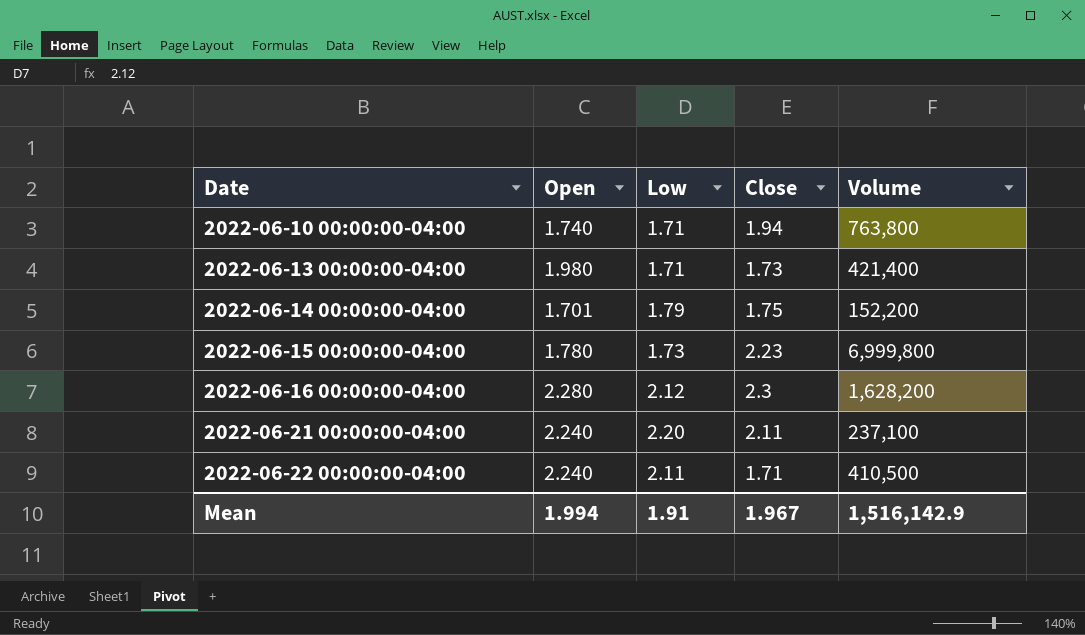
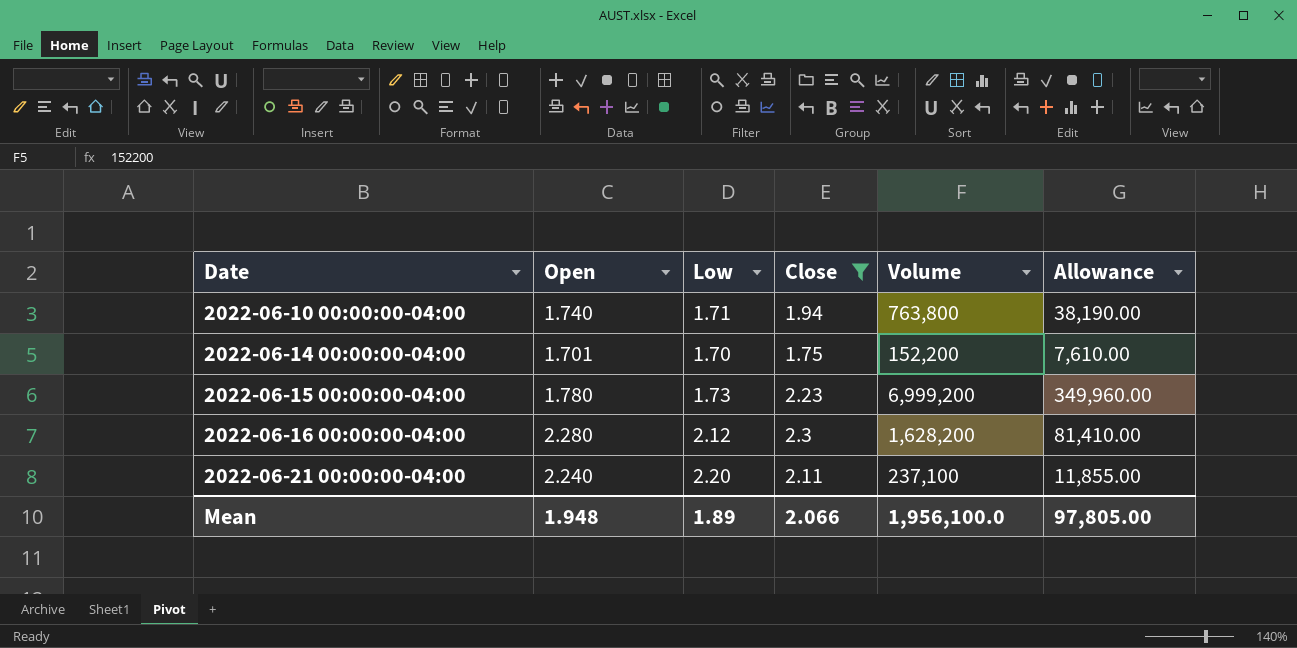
filter: none -> Close >= 1.75
column Allowance | formula: none -> [Volume] * 0.05
2022-06-14 00:00:00-04:00 | Low: 1.79 -> 1.70
2022-06-15 00:00:00-04:00 | Volume: 6,999,800 -> 6,999,200
Mean | Open: 1.994 -> 1.948
Mean | Low: 1.91 -> 1.89
Mean | Close: 1.967 -> 2.066
Mean | Volume: 1,516,142.9 -> 1,956,100.0

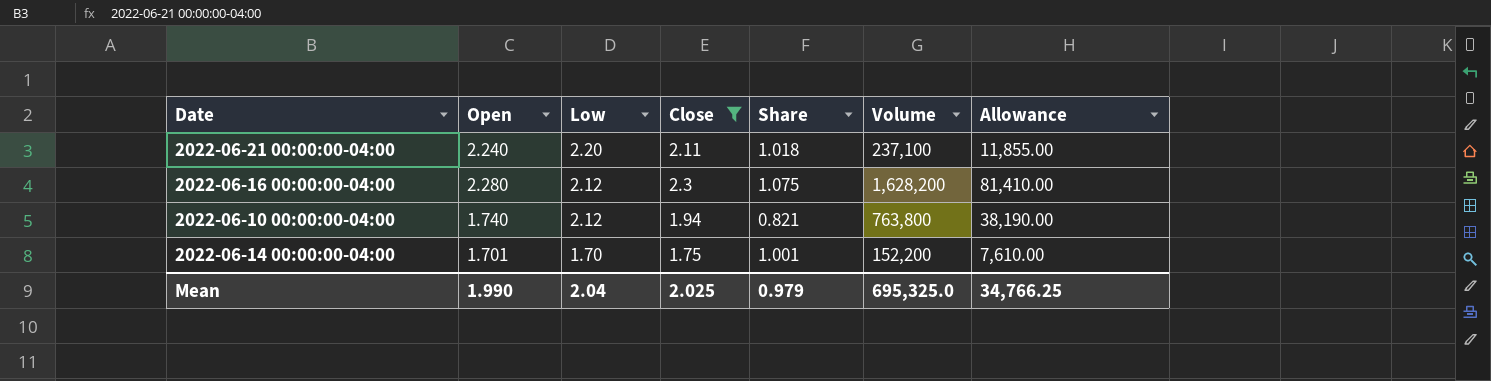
row order: Date ascending -> Low descending
column Share | formula: none -> [Open] / [Low]
row 2022-06-15 00:00:00-04:00: 1.780 | 1.73 | 2.23 | 6,999,200 | 349,960.00 -> none
2022-06-10 00:00:00-04:00 | Low: 1.71 -> 2.12
Mean | Open: 1.948 -> 1.990
Mean | Low: 1.89 -> 2.04
Mean | Close: 2.066 -> 2.025
Mean | Volume: 1,956,100.0 -> 695,325.0
Mean | Allowance: 97,805.00 -> 34,766.25

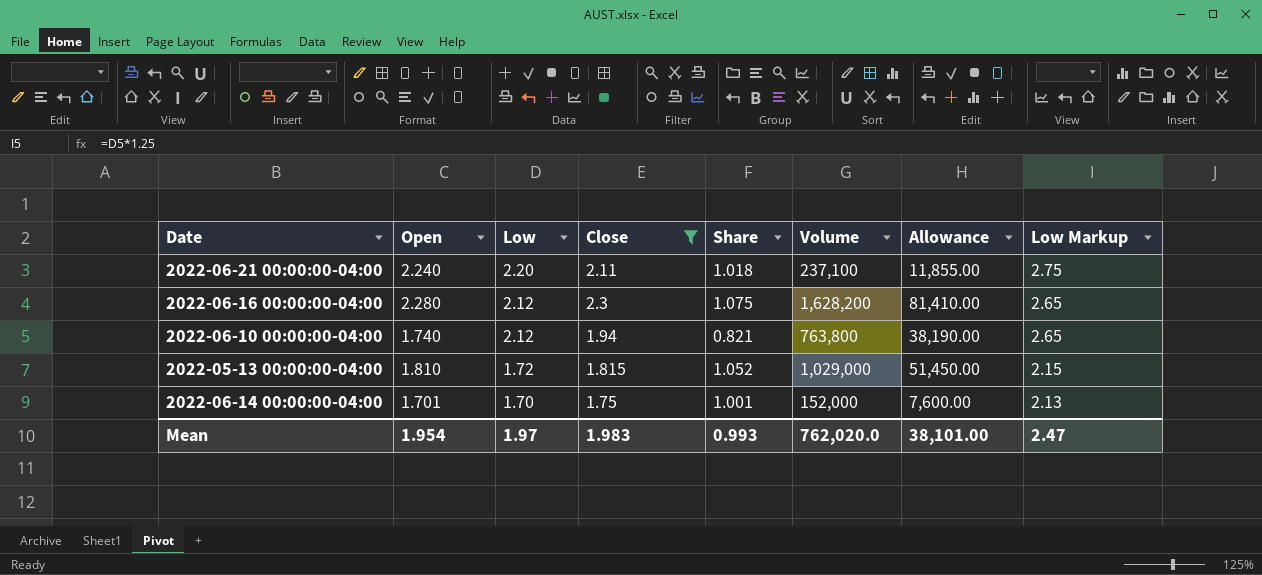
column Low Markup | formula: none -> [Low] * 1.25
row 2022-05-13 00:00:00-04:00: none -> 1.810 | 1.72 | 1.815 | 1.052 | 1,029,000 | 51,450.00 | 2.15
2022-06-14 00:00:00-04:00 | Volume: 152,200 -> 152,000
2022-06-14 00:00:00-04:00 | Allowance: 7,610.00 -> 7,600.00
Mean | Open: 1.990 -> 1.954
Mean | Low: 2.04 -> 1.97
Mean | Close: 2.025 -> 1.983
Mean | Share: 0.979 -> 0.993
Mean | Volume: 695,325.0 -> 762,020.0
Mean | Allowance: 34,766.25 -> 38,101.00

